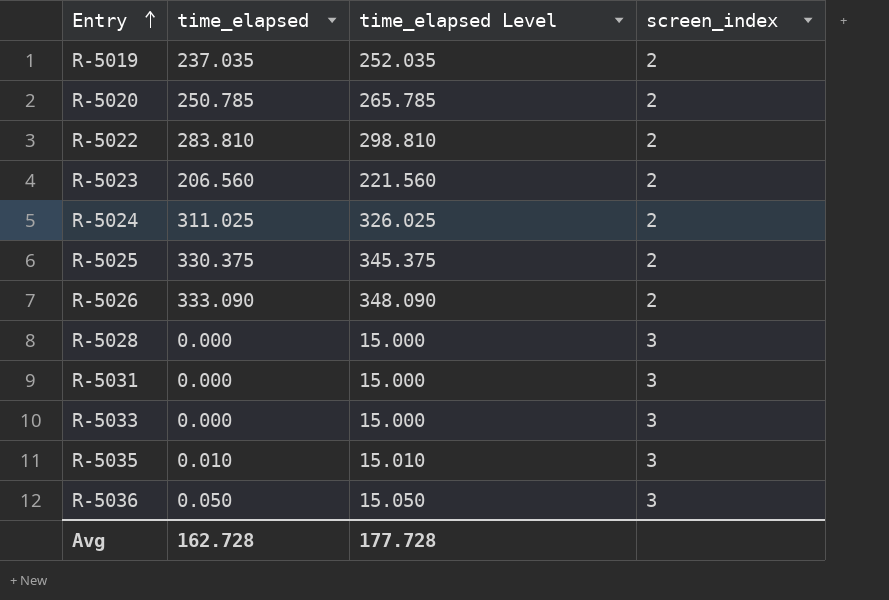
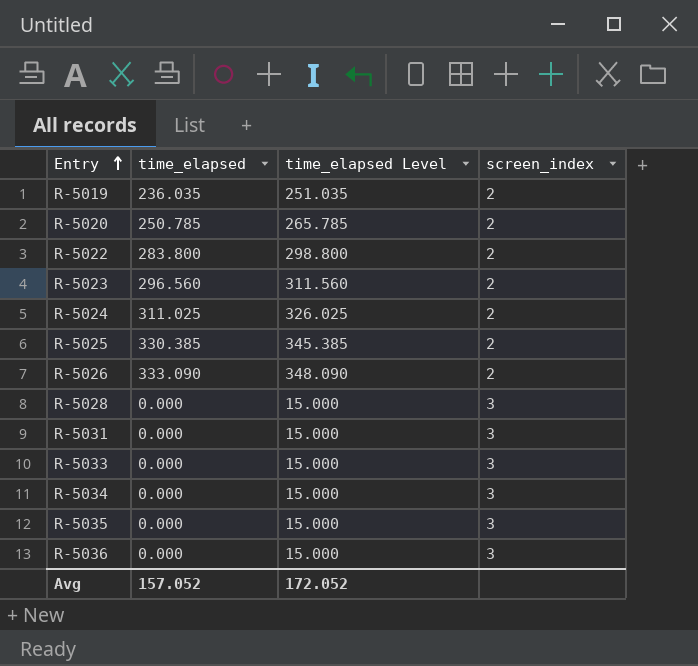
R-5019 | time_elapsed: 237.035 -> 236.035
R-5019 | time_elapsed Level: 252.035 -> 251.035
R-5022 | time_elapsed: 283.810 -> 283.800
R-5022 | time_elapsed Level: 298.810 -> 298.800
R-5023 | time_elapsed: 206.560 -> 296.560
R-5023 | time_elapsed Level: 221.560 -> 311.560
R-5025 | time_elapsed: 330.375 -> 330.385
R-5025 | time_elapsed Level: 345.375 -> 345.385
row R-5034: none -> 0.000 | 15.000 | 3
R-5035 | time_elapsed: 0.010 -> 0.000
R-5035 | time_elapsed Level: 15.010 -> 15.000
R-5036 | time_elapsed: 0.050 -> 0.000
R-5036 | time_elapsed Level: 15.050 -> 15.000
Avg | time_elapsed: 162.728 -> 157.052
Avg | time_elapsed Level: 177.728 -> 172.052

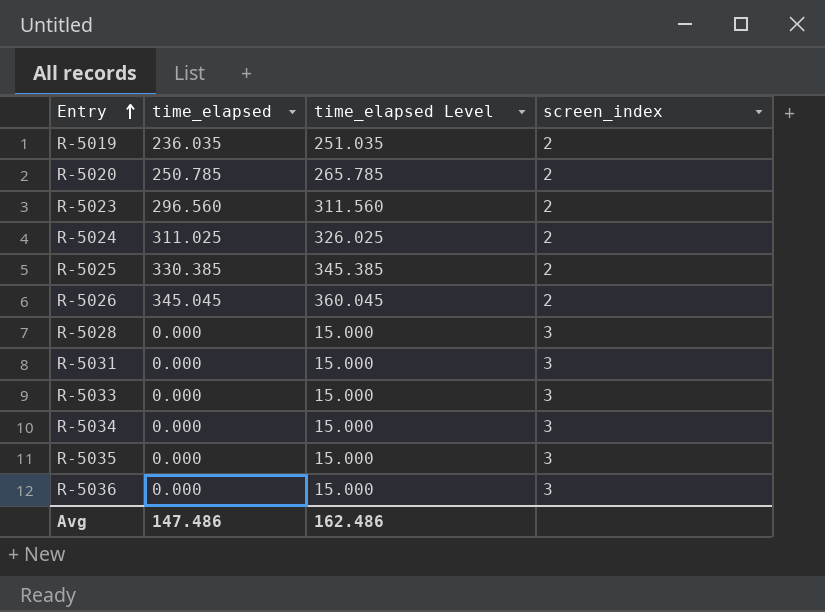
row R-5022: 283.800 | 298.800 | 2 -> none
R-5026 | time_elapsed: 333.090 -> 345.045
R-5026 | time_elapsed Level: 348.090 -> 360.045
Avg | time_elapsed: 157.052 -> 147.486
Avg | time_elapsed Level: 172.052 -> 162.486

